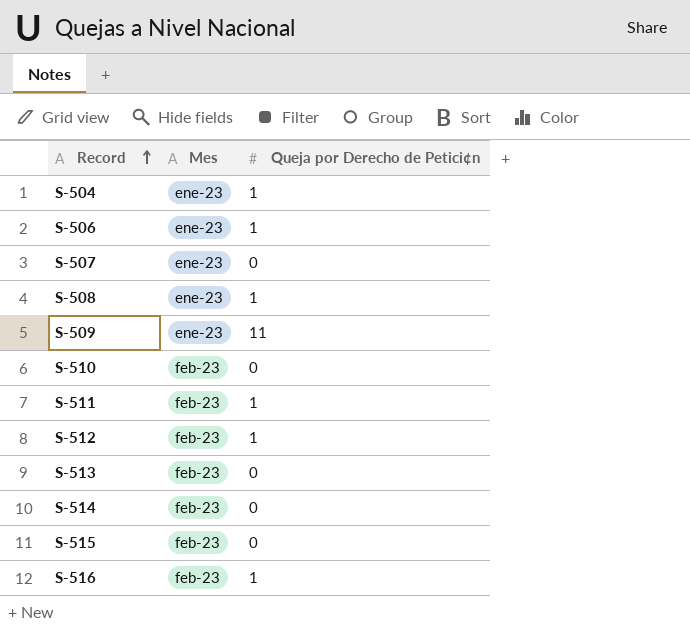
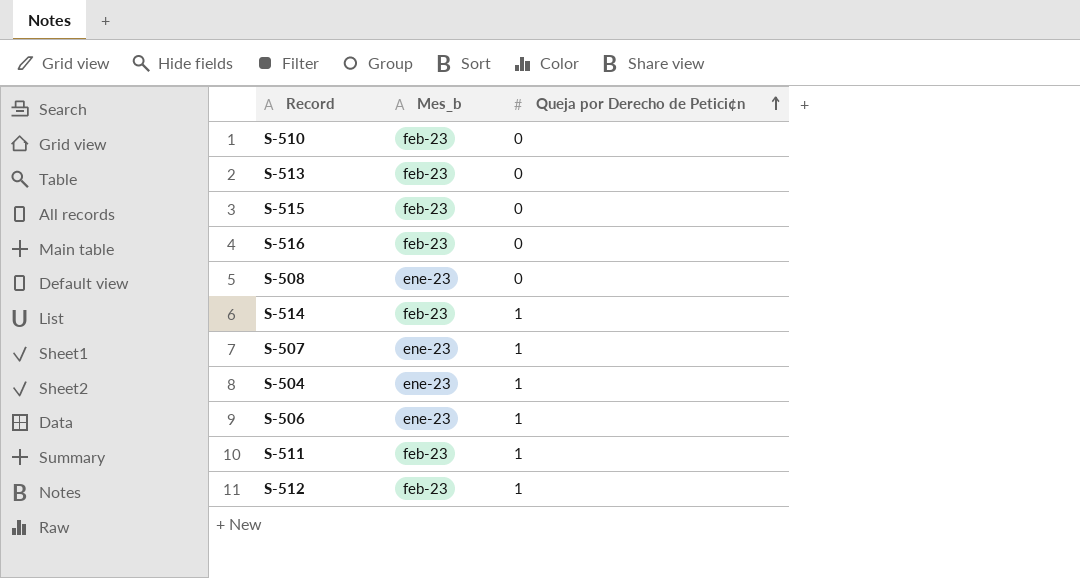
row order: Record ascending -> Queja por Derecho de Petici¢n ascending
column name: Mes -> Mes_b
row S-509: ene-23 | 11 -> none
S-516 | Queja por Derecho de Petici¢n: 1 -> 0
S-508 | Queja por Derecho de Petici¢n: 1 -> 0
S-514 | Queja por Derecho de Petici¢n: 0 -> 1
S-507 | Queja por Derecho de Petici¢n: 0 -> 1

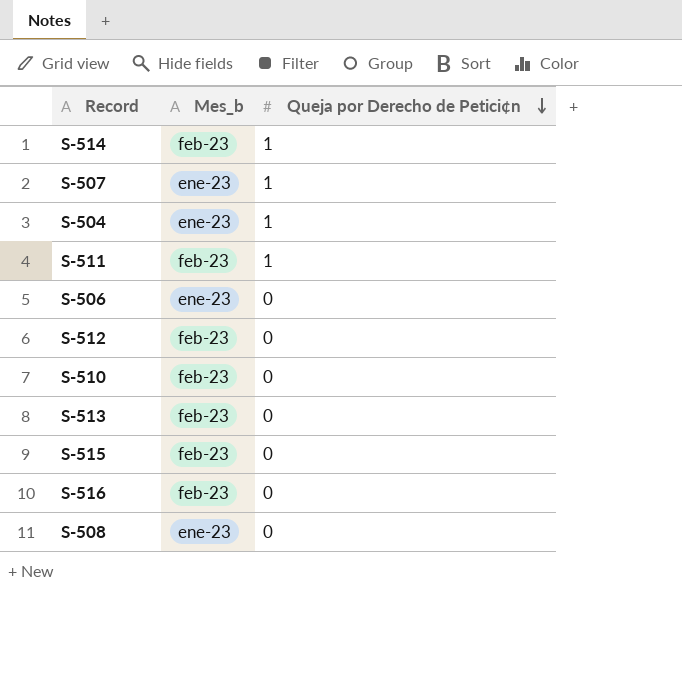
row order: Queja por Derecho de Petici¢n ascending -> Queja por Derecho de Petici¢n descending
S-506 | Queja por Derecho de Petici¢n: 1 -> 0
S-512 | Queja por Derecho de Petici¢n: 1 -> 0

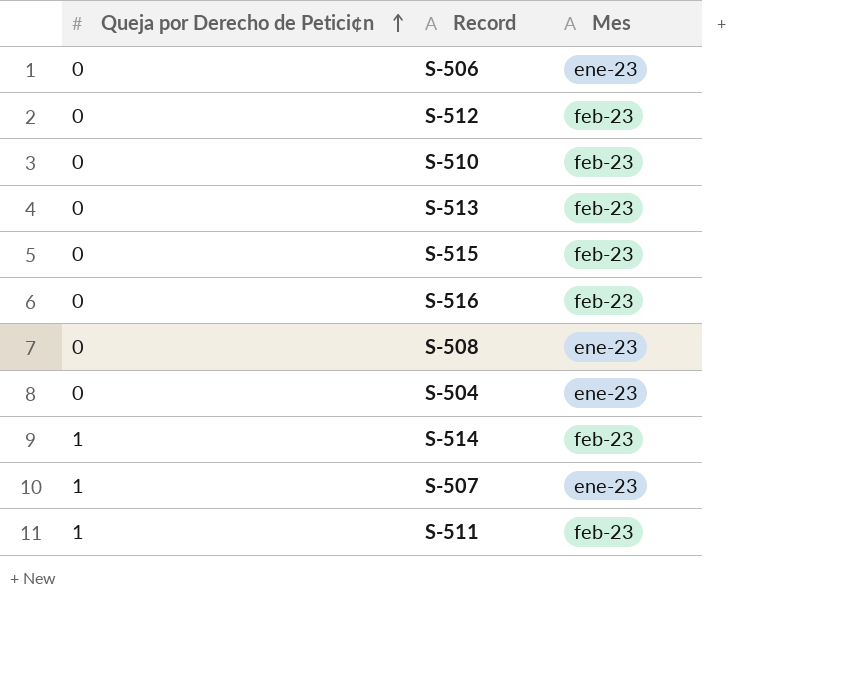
row order: Queja por Derecho de Petici¢n descending -> Queja por Derecho de Petici¢n ascending
column Queja por Derecho de Petici¢n | position: 3 -> 1
column name: Mes_b -> Mes
S-504 | Queja por Derecho de Petici¢n: 1 -> 0

